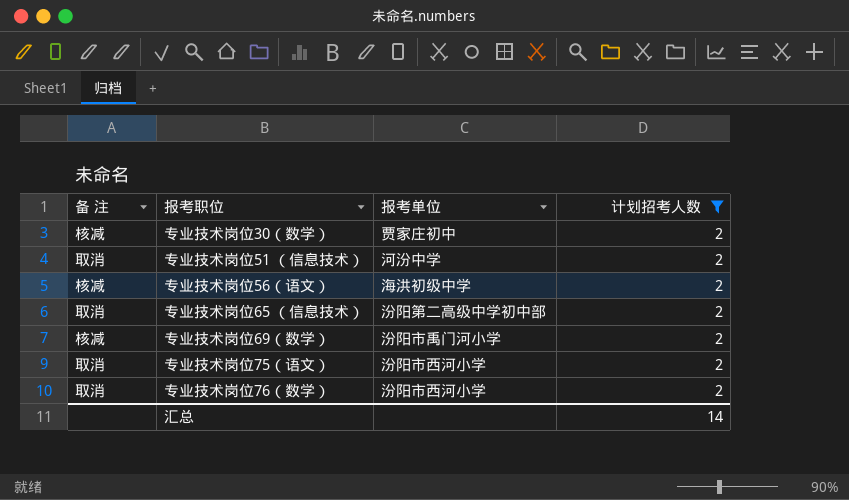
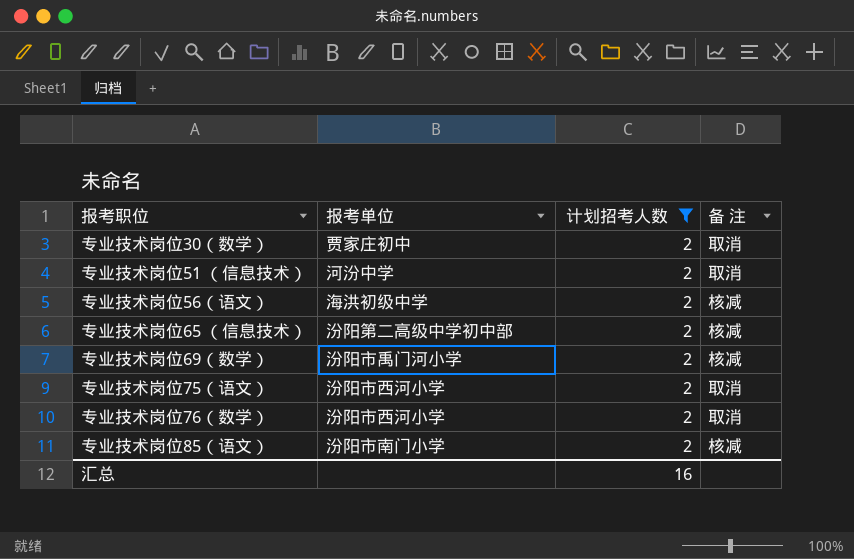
column 备 注 | position: 1 -> 4
专业技术岗位30（数学） | 备 注: 核减 -> 取消
专业技术岗位65 （信息技术） | 备 注: 取消 -> 核减
row 专业技术岗位85（语文）: none -> 汾阳市南门小学 | 2 | 核减
汇总 | 计划招考人数: 14 -> 16

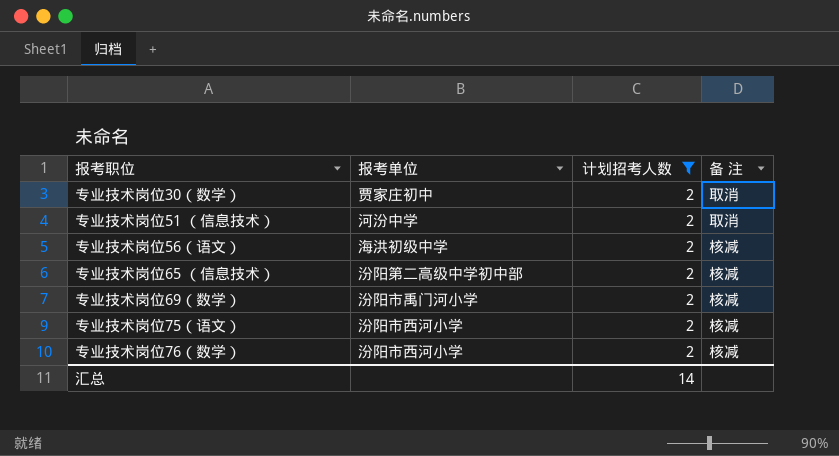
row 专业技术岗位85（语文）: 汾阳市南门小学 | 2 | 核减 -> none
专业技术岗位75（语文） | 备 注: 取消 -> 核减
专业技术岗位76（数学） | 备 注: 取消 -> 核减
汇总 | 计划招考人数: 16 -> 14

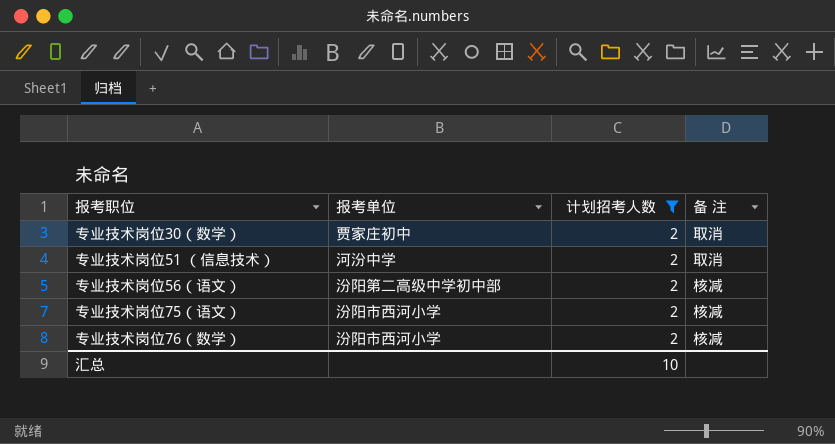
row 专业技术岗位65 （信息技术）: 汾阳第二高级中学初中部 | 2 | 核减 -> none
row 专业技术岗位69（数学）: 汾阳市禹门河小学 | 2 | 核减 -> none
专业技术岗位56（语文） | 报考单位: 海洪初级中学 -> 汾阳第二高级中学初中部
汇总 | 计划招考人数: 14 -> 10

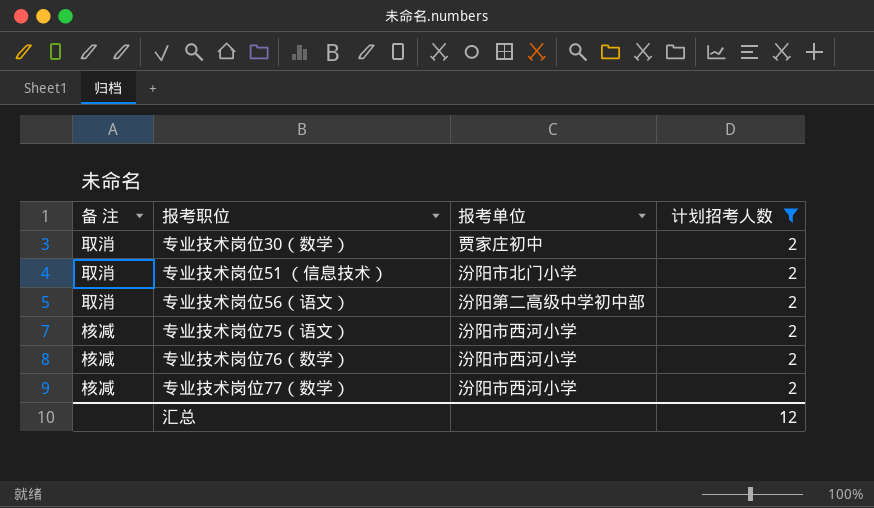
column 备 注 | position: 4 -> 1
专业技术岗位51 （信息技术） | 报考单位: 河汾中学 -> 汾阳市北门小学
专业技术岗位56（语文） | 备 注: 核减 -> 取消
row 专业技术岗位77（数学）: none -> 核减 | 汾阳市西河小学 | 2
汇总 | 计划招考人数: 10 -> 12

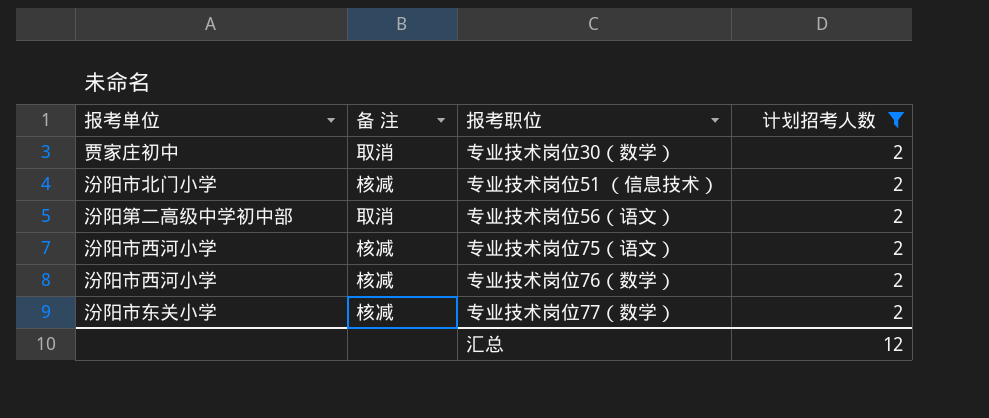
column 报考单位 | position: 3 -> 1
专业技术岗位51 （信息技术） | 备 注: 取消 -> 核减
专业技术岗位77（数学） | 报考单位: 汾阳市西河小学 -> 汾阳市东关小学

